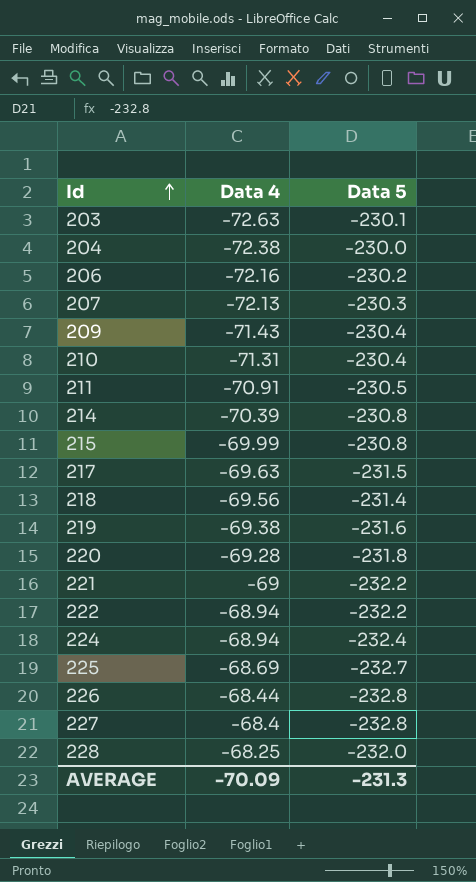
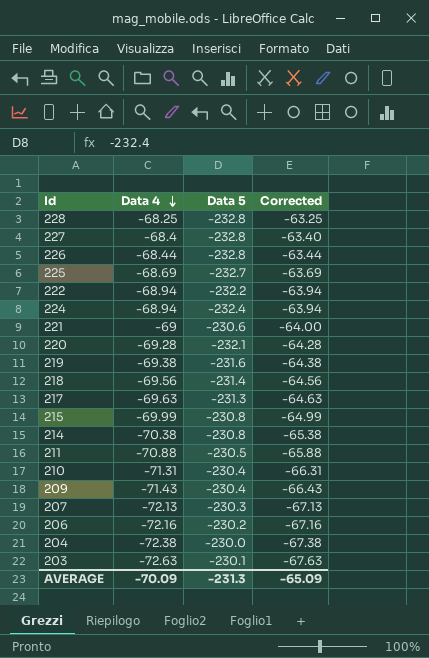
row order: Id ascending -> Data 4 descending
column Corrected | formula: none -> [Data 4] + 5
228 | Data 5: -232.0 -> -232.8
221 | Data 5: -232.2 -> -230.6
220 | Data 5: -231.8 -> -232.1
217 | Data 5: -231.5 -> -231.3
214 | Data 4: -70.39 -> -70.38
211 | Data 4: -70.91 -> -70.88

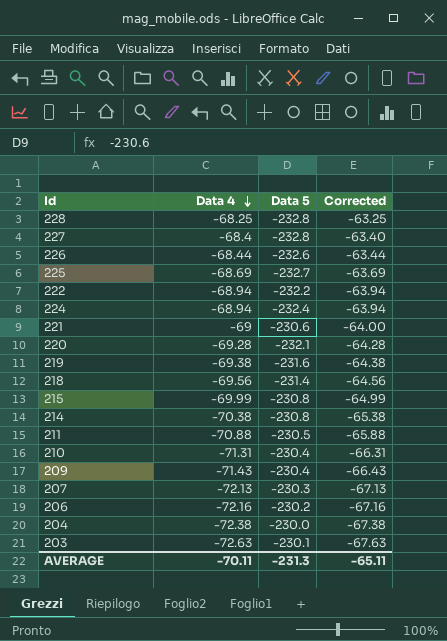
row 217: -69.63 | -231.3 | -64.63 -> none
226 | Data 5: -232.8 -> -232.6
AVERAGE | Data 4: -70.09 -> -70.11
AVERAGE | Corrected: -65.09 -> -65.11

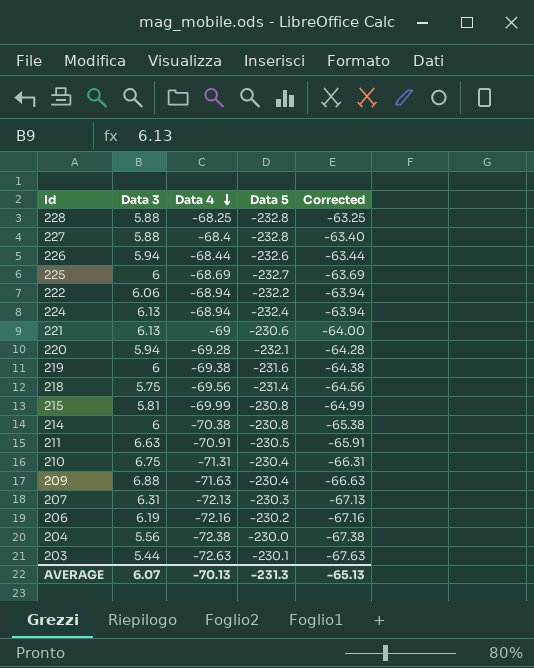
column Data 3 | position: none -> 2
211 | Data 4: -70.88 -> -70.91
211 | Corrected: -65.88 -> -65.91
209 | Data 4: -71.43 -> -71.63
209 | Corrected: -66.43 -> -66.63
AVERAGE | Data 4: -70.11 -> -70.13
AVERAGE | Corrected: -65.11 -> -65.13

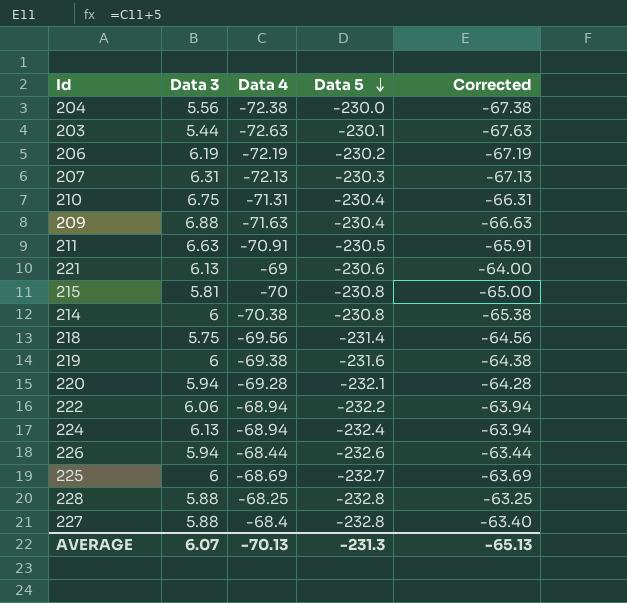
row order: Data 4 descending -> Data 5 descending
206 | Data 4: -72.16 -> -72.19
206 | Corrected: -67.16 -> -67.19
215 | Data 4: -69.99 -> -70
215 | Corrected: -64.99 -> -65.00

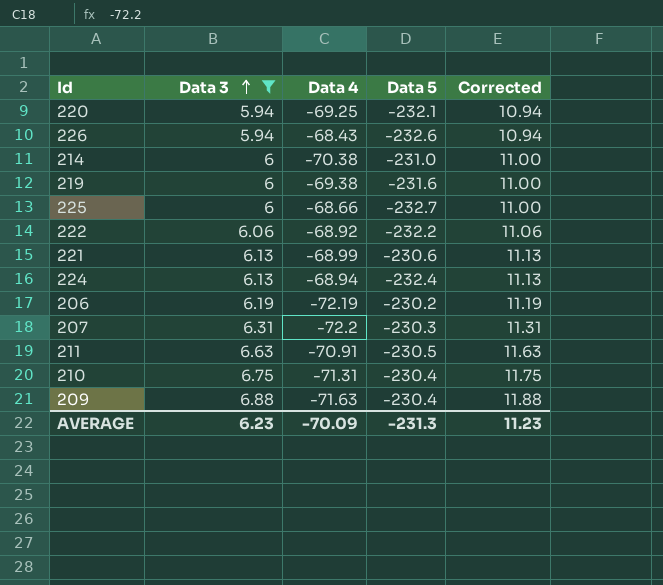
filter: none -> Data 3 >= 5.94
row order: Data 5 descending -> Data 3 ascending
column Corrected | formula: [Data 4] + 5 -> [Data 3] + 5
220 | Data 4: -69.28 -> -69.25
226 | Data 4: -68.44 -> -68.43
214 | Data 5: -230.8 -> -231.0
225 | Data 4: -68.69 -> -68.66
222 | Data 4: -68.94 -> -68.92
221 | Data 4: -69 -> -68.99
207 | Data 4: -72.13 -> -72.2
AVERAGE | Data 3: 6.07 -> 6.23
AVERAGE | Data 4: -70.13 -> -70.09
AVERAGE | Corrected: -65.13 -> 11.23

